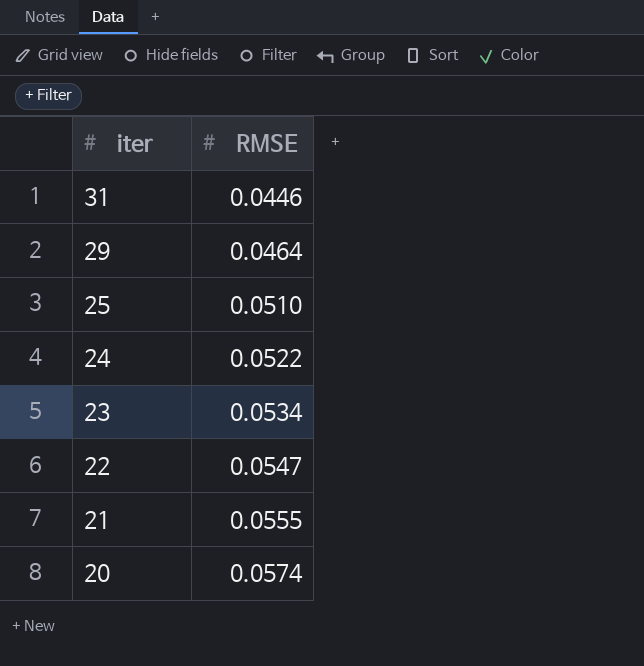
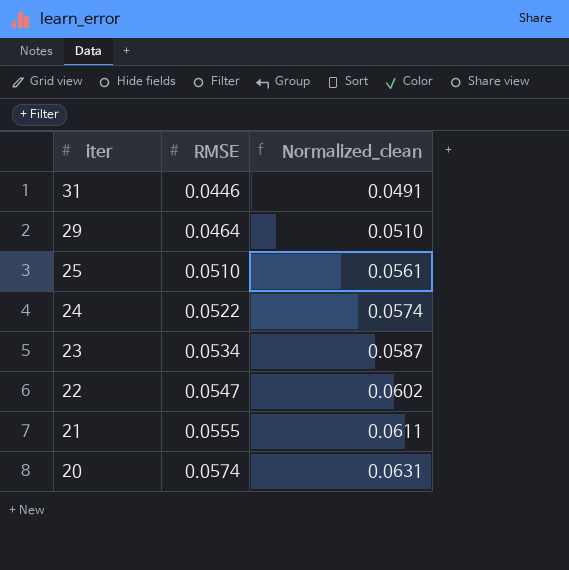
column Normalized_clean | formula: none -> [RMSE] * 1.1

